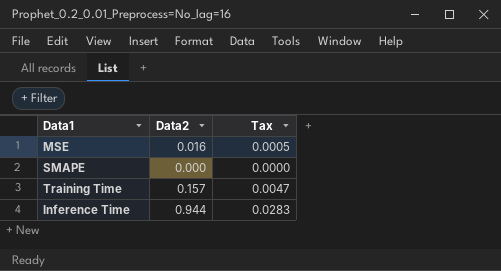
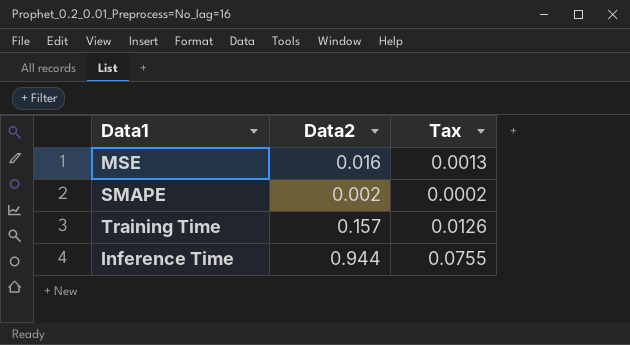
column Tax | formula: [Data2] * 0.03 -> [Data2] * 0.08
SMAPE | Data2: 0.000 -> 0.002

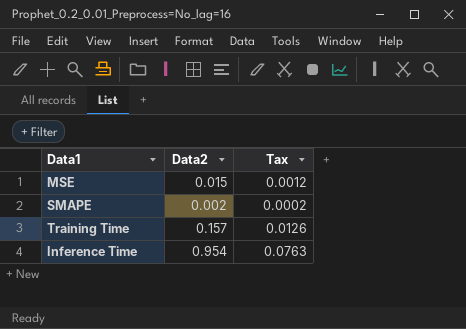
MSE | Data2: 0.016 -> 0.015
MSE | Tax: 0.0013 -> 0.0012
Inference Time | Data2: 0.944 -> 0.954
Inference Time | Tax: 0.0755 -> 0.0763

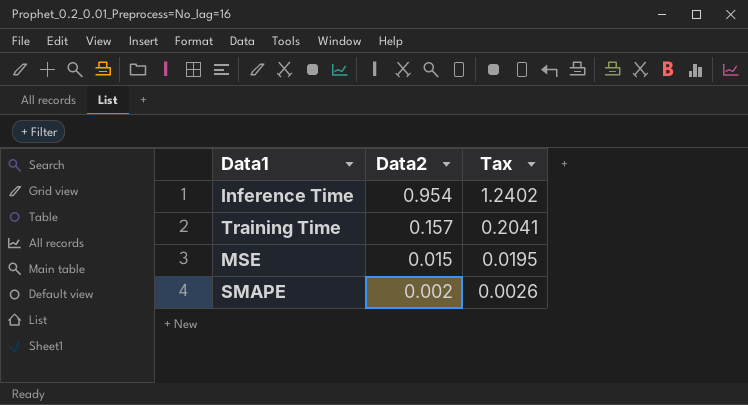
row order: none -> Data2 descending
column Tax | formula: [Data2] * 0.08 -> [Data2] * 1.3

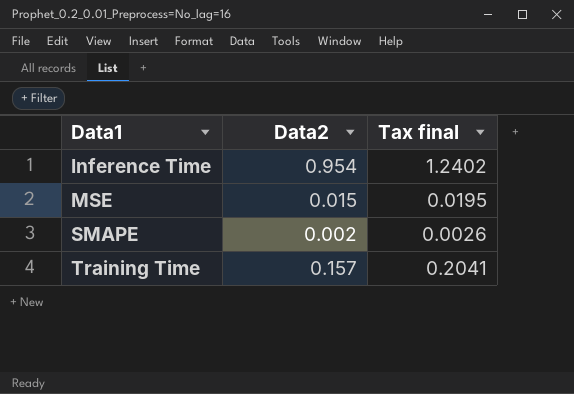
row order: Data2 descending -> Data1 ascending
column name: Tax -> Tax final

